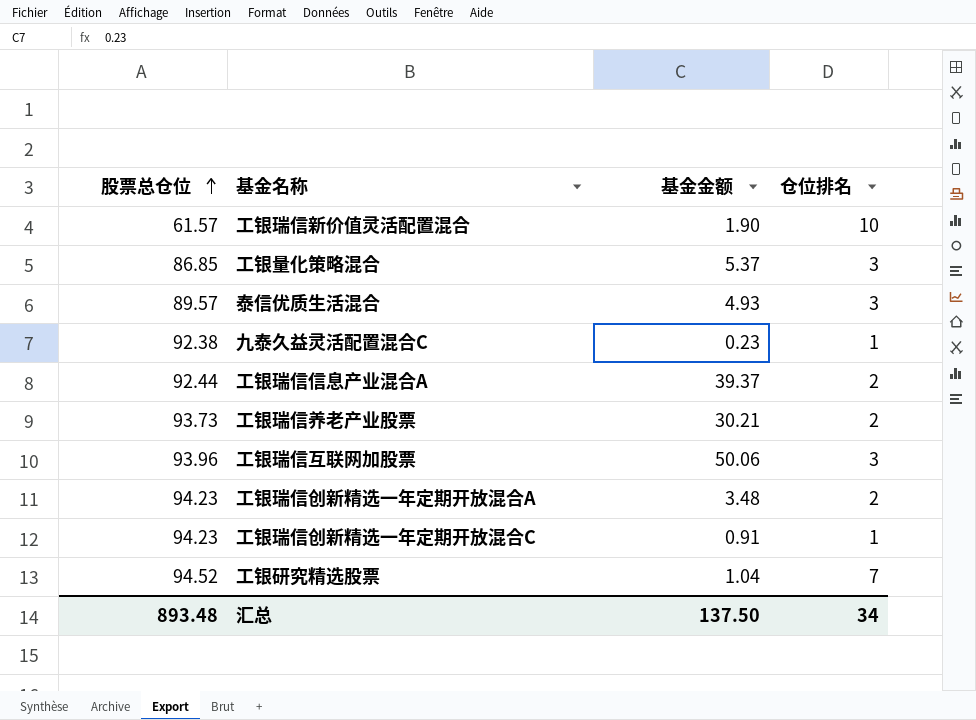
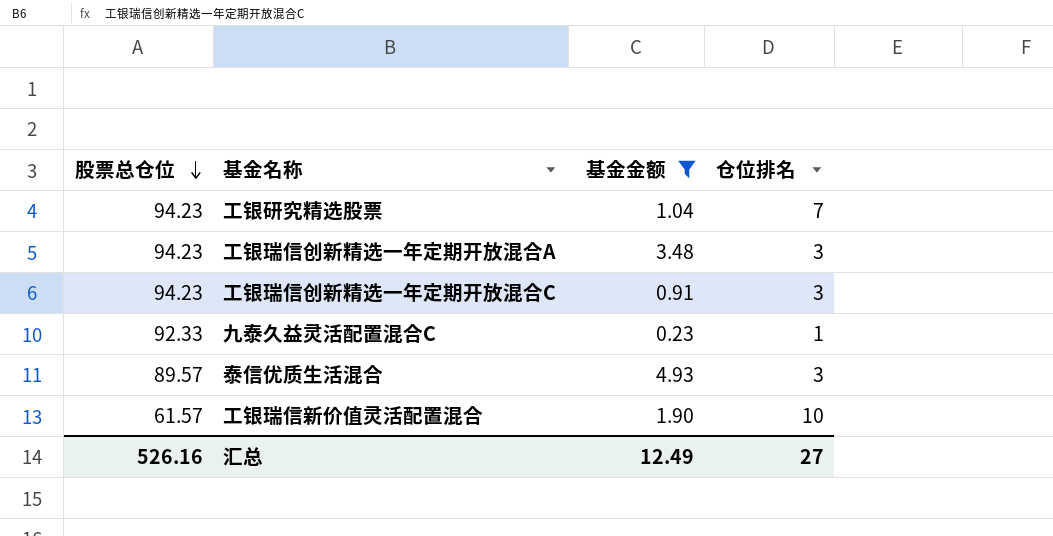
filter: none -> 基金金额 <= 4.93
row order: 股票总仓位 ascending -> 股票总仓位 descending
工银研究精选股票 | 股票总仓位: 94.52 -> 94.23
工银瑞信创新精选一年定期开放混合A | 仓位排名: 2 -> 3
工银瑞信创新精选一年定期开放混合C | 仓位排名: 1 -> 3
九泰久益灵活配置混合C | 股票总仓位: 92.38 -> 92.33
汇总 | 股票总仓位: 893.48 -> 526.16
汇总 | 基金金额: 137.50 -> 12.49
汇总 | 仓位排名: 34 -> 27

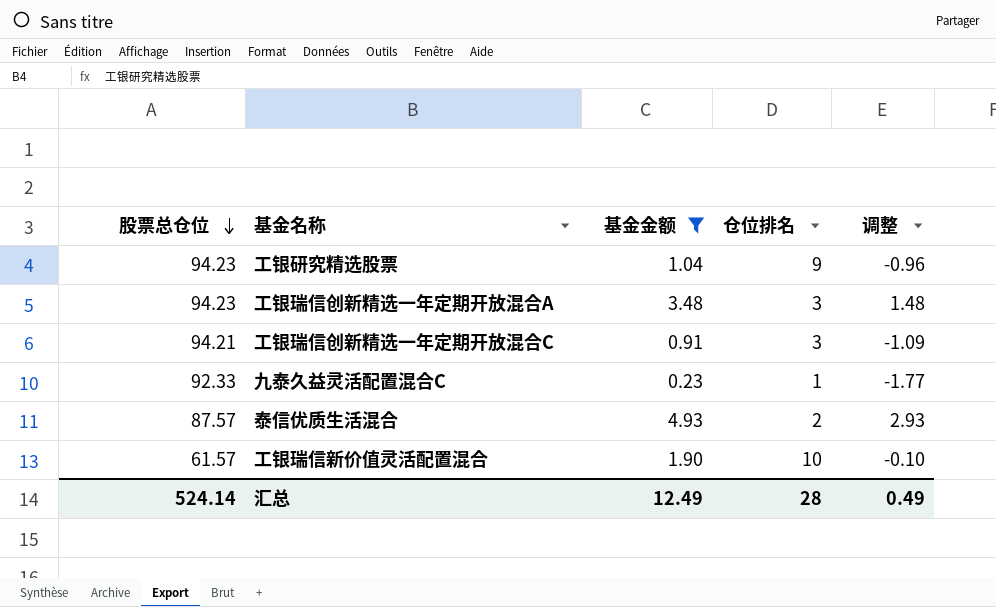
column 调整 | formula: none -> [基金金额] - 2
工银研究精选股票 | 仓位排名: 7 -> 9
工银瑞信创新精选一年定期开放混合C | 股票总仓位: 94.23 -> 94.21
泰信优质生活混合 | 股票总仓位: 89.57 -> 87.57
泰信优质生活混合 | 仓位排名: 3 -> 2
汇总 | 股票总仓位: 526.16 -> 524.14
汇总 | 仓位排名: 27 -> 28

